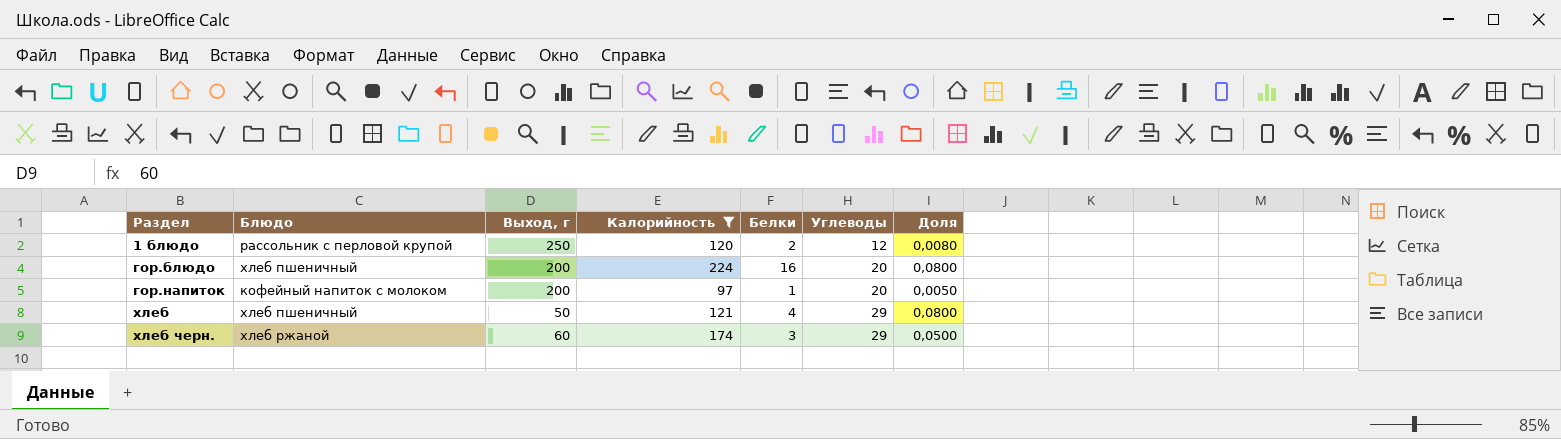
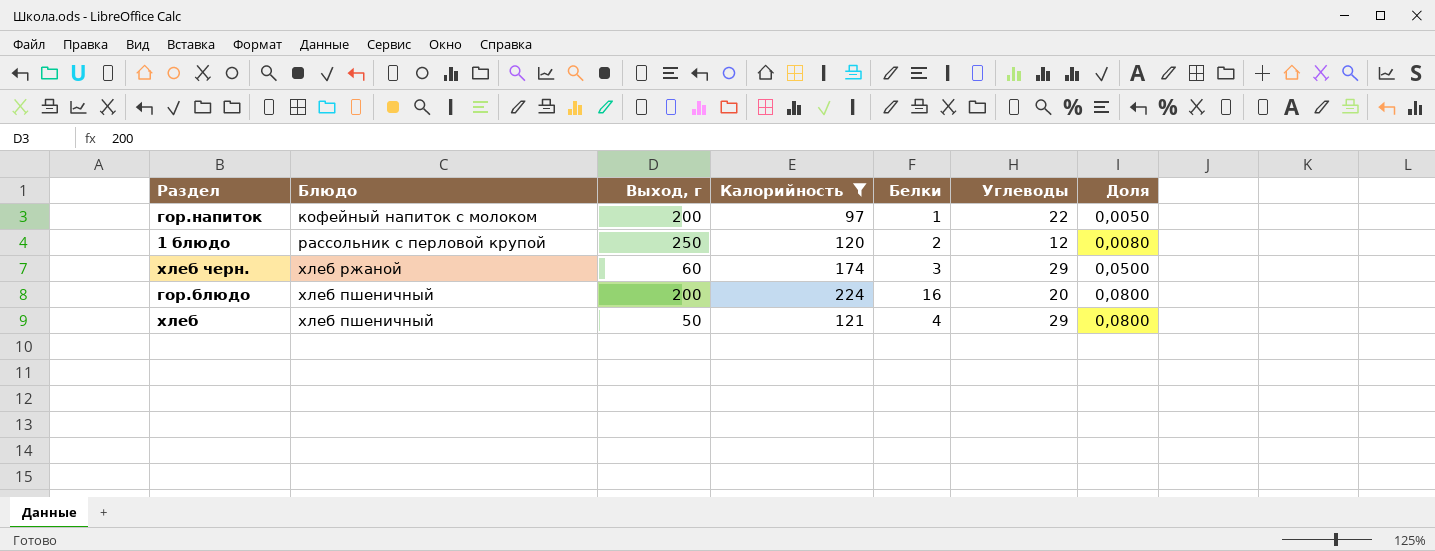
row order: Раздел ascending -> Доля ascending
гор.напиток | Углеводы: 20 -> 22

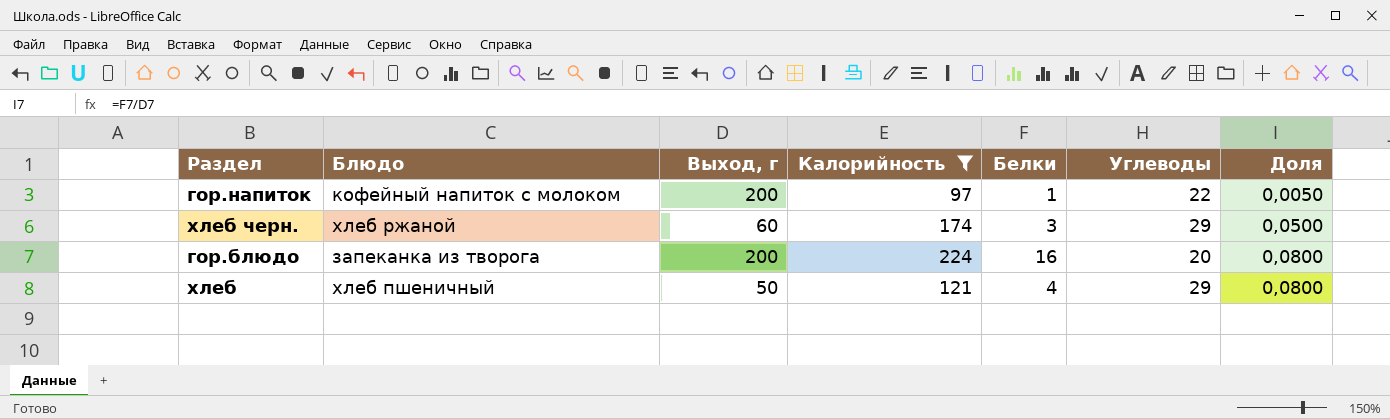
row 1 блюдо: рассольник с перловой крупой | 250 | 120 | 2 | 12 | 0,0080 -> none
гор.блюдо | Блюдо: хлеб пшеничный -> запеканка из творога

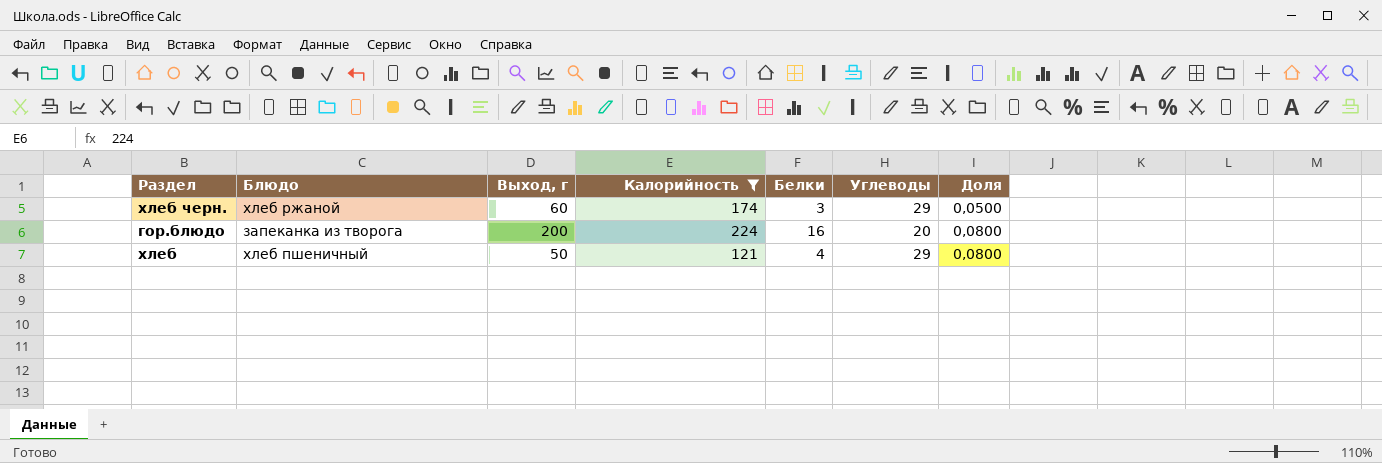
row гор.напиток: кофейный напиток с молоком | 200 | 97 | 1 | 22 | 0,0050 -> none

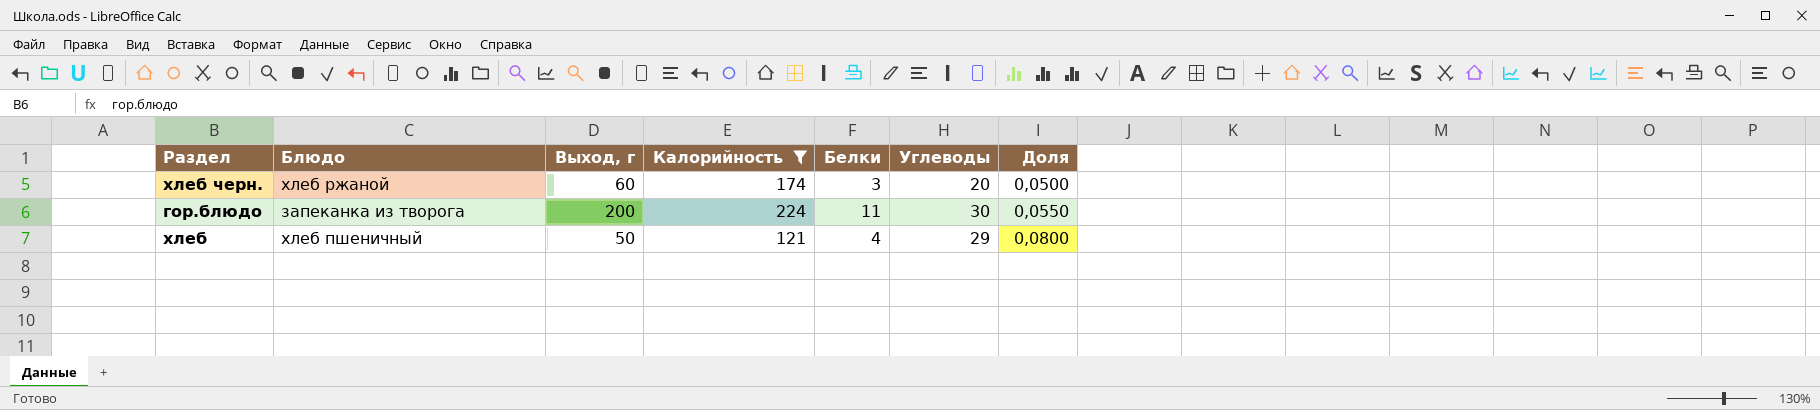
хлеб черн. | Углеводы: 29 -> 20
гор.блюдо | Белки: 16 -> 11
гор.блюдо | Углеводы: 20 -> 30
гор.блюдо | Доля: 0,0800 -> 0,0550

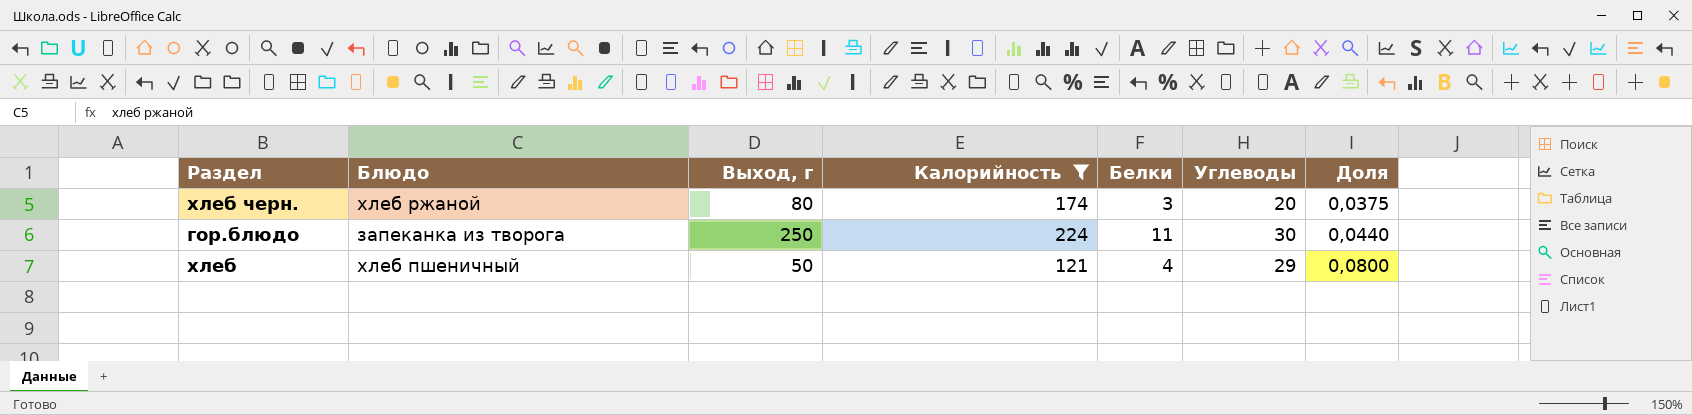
хлеб черн. | Выход, г: 60 -> 80
хлеб черн. | Доля: 0,0500 -> 0,0375
гор.блюдо | Выход, г: 200 -> 250
гор.блюдо | Доля: 0,0550 -> 0,0440

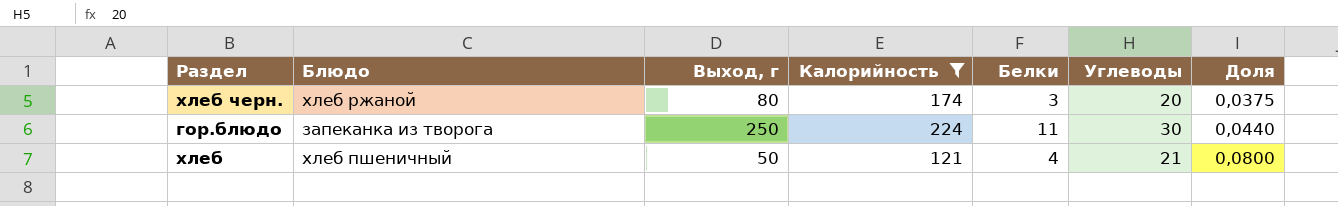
хлеб | Углеводы: 29 -> 21

